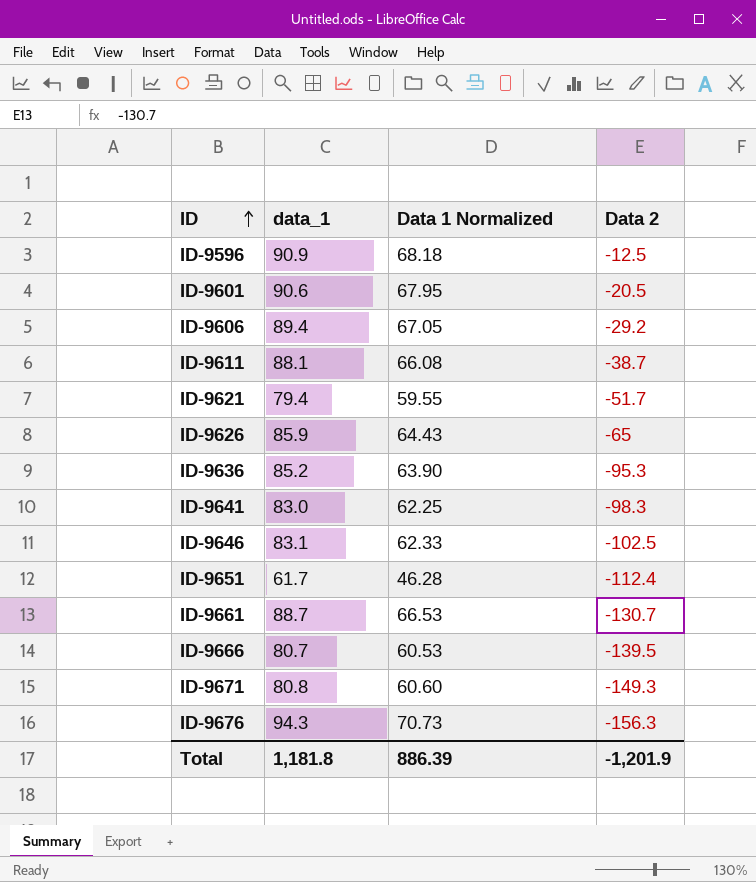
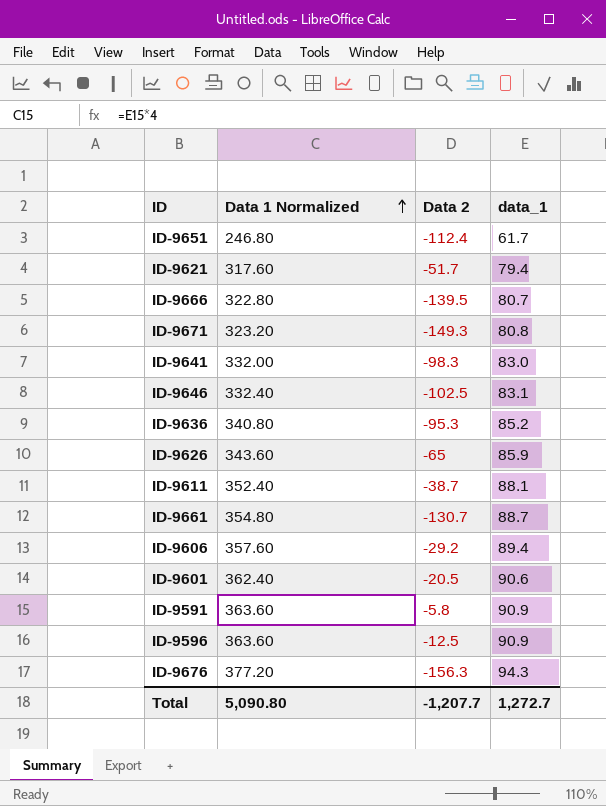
row order: ID ascending -> Data 1 Normalized ascending
column Data 1 Normalized | formula: [data_1] * 0.75 -> [data_1] * 4
column data_1 | position: 2 -> 4
row ID-9591: none -> 363.60 | -5.8 | 90.9
Total | Data 1 Normalized: 886.39 -> 5,090.80
Total | Data 2: -1,201.9 -> -1,207.7
Total | data_1: 1,181.8 -> 1,272.7

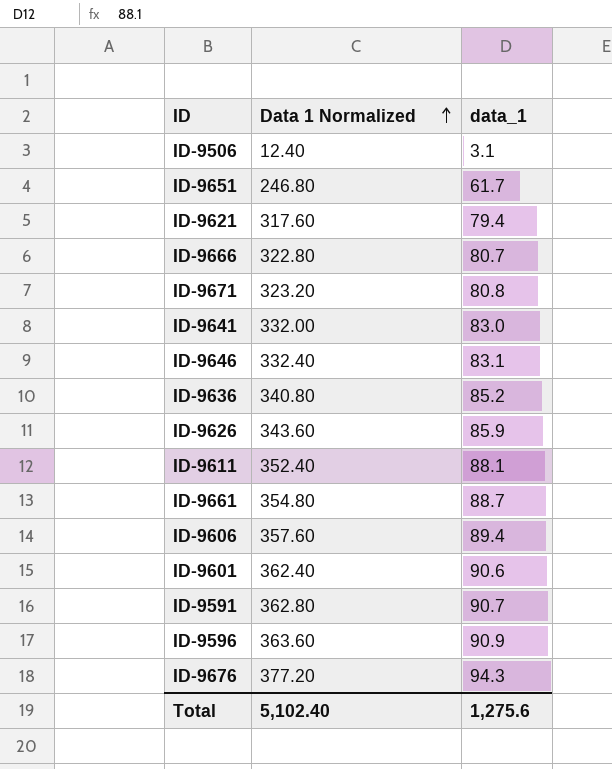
column Data 2 | position: 3 -> none
row ID-9506: none -> 12.40 | 3.1
ID-9591 | Data 1 Normalized: 363.60 -> 362.80
ID-9591 | data_1: 90.9 -> 90.7
Total | Data 1 Normalized: 5,090.80 -> 5,102.40
Total | data_1: 1,272.7 -> 1,275.6

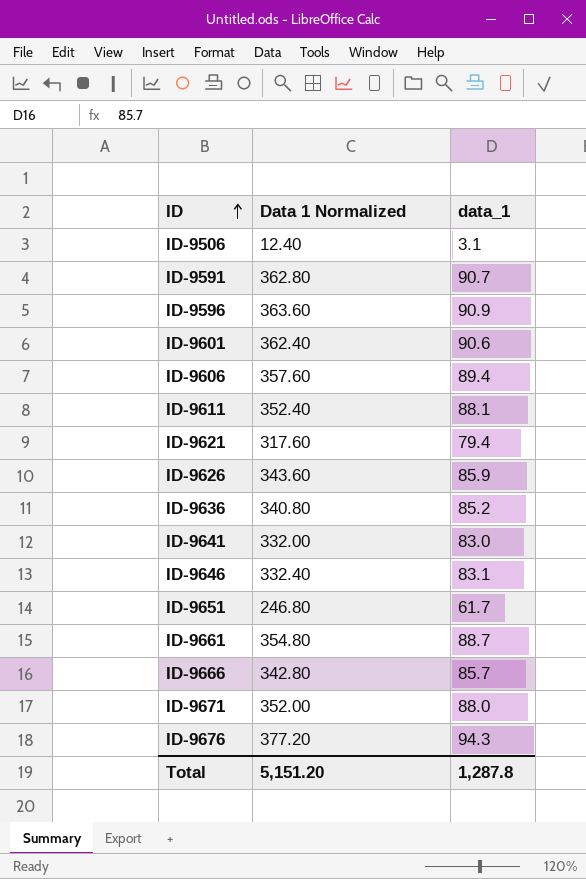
row order: Data 1 Normalized ascending -> ID ascending
ID-9666 | Data 1 Normalized: 322.80 -> 342.80
ID-9666 | data_1: 80.7 -> 85.7
ID-9671 | Data 1 Normalized: 323.20 -> 352.00
ID-9671 | data_1: 80.8 -> 88.0
Total | Data 1 Normalized: 5,102.40 -> 5,151.20
Total | data_1: 1,275.6 -> 1,287.8

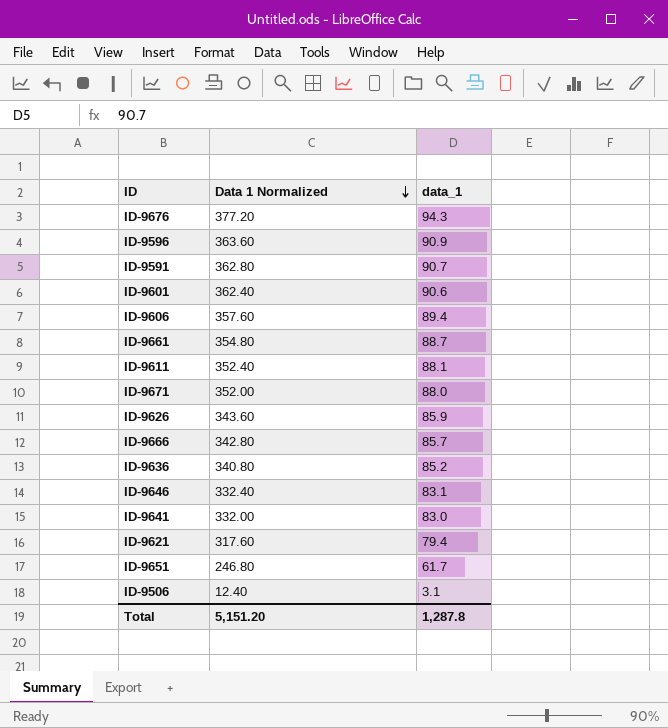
row order: ID ascending -> Data 1 Normalized descending

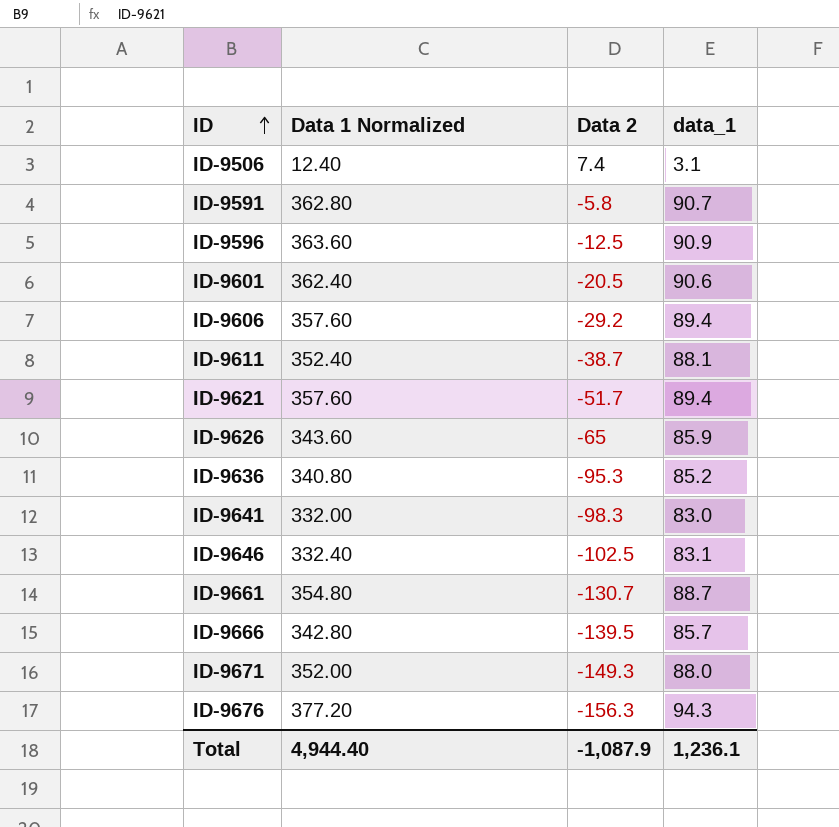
row order: Data 1 Normalized descending -> ID ascending
column Data 2 | position: none -> 3
row ID-9651: 246.80 | 61.7 -> none
ID-9621 | Data 1 Normalized: 317.60 -> 357.60
ID-9621 | data_1: 79.4 -> 89.4
Total | Data 1 Normalized: 5,151.20 -> 4,944.40
Total | data_1: 1,287.8 -> 1,236.1

